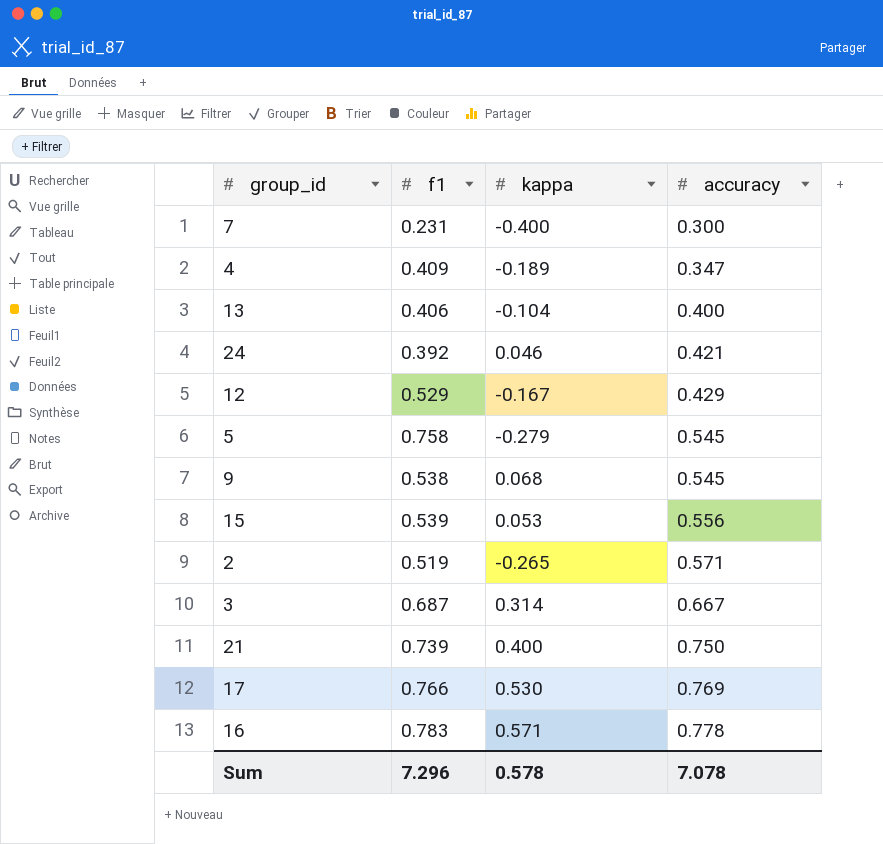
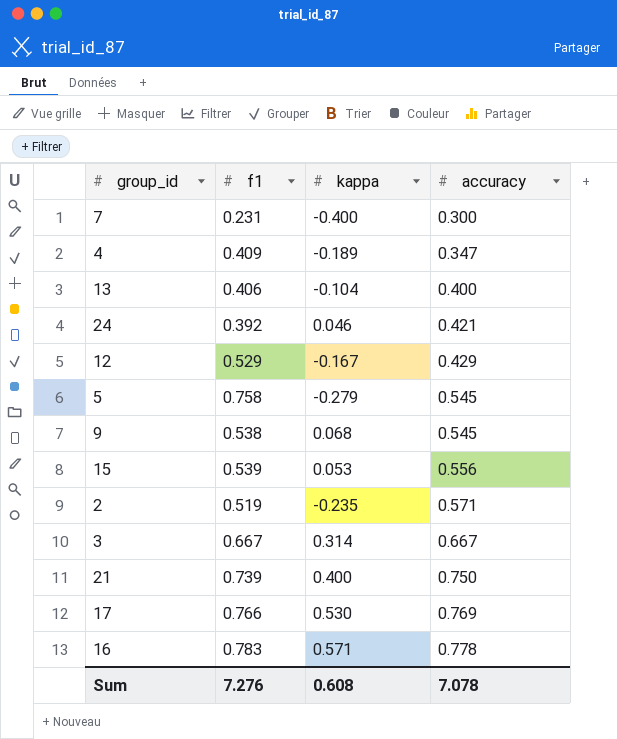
2 | kappa: -0.265 -> -0.235
3 | f1: 0.687 -> 0.667
Sum | f1: 7.296 -> 7.276
Sum | kappa: 0.578 -> 0.608

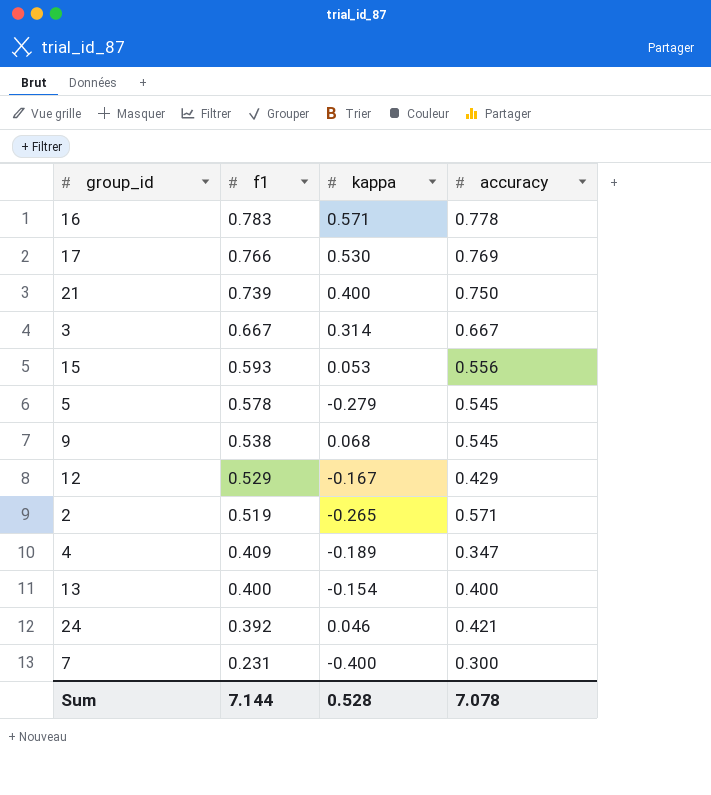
row order: accuracy ascending -> f1 descending
15 | f1: 0.539 -> 0.593
5 | f1: 0.758 -> 0.578
2 | kappa: -0.235 -> -0.265
13 | f1: 0.406 -> 0.400
13 | kappa: -0.104 -> -0.154
Sum | f1: 7.276 -> 7.144
Sum | kappa: 0.608 -> 0.528

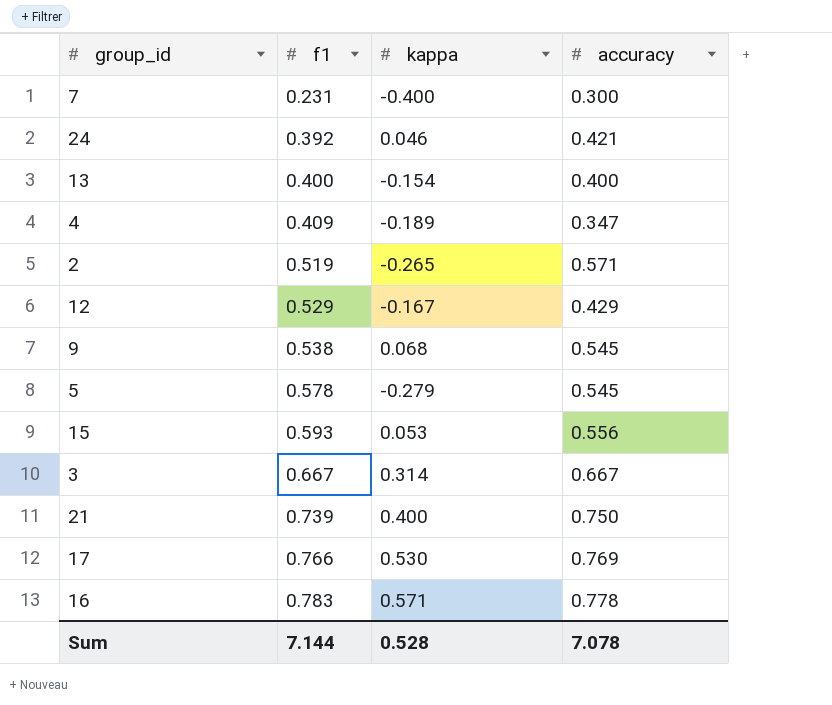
row order: f1 descending -> f1 ascending

